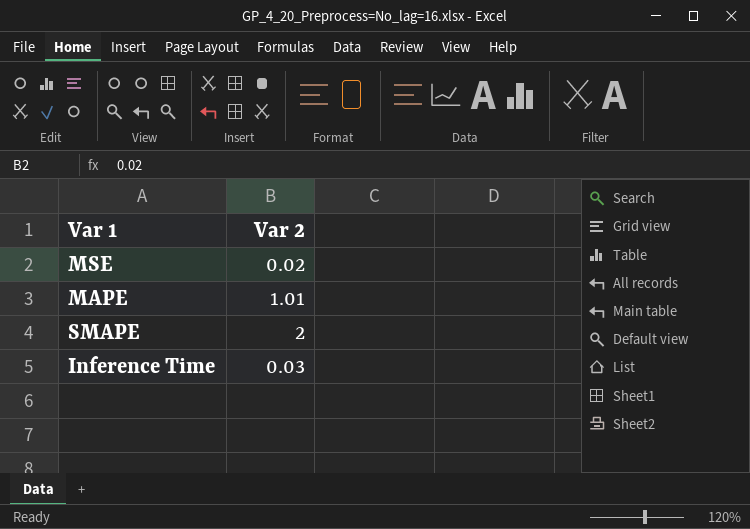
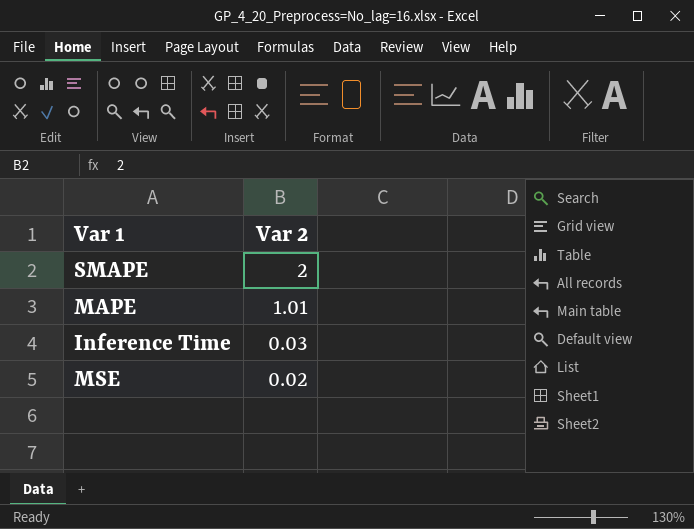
row order: none -> Var 2 descending

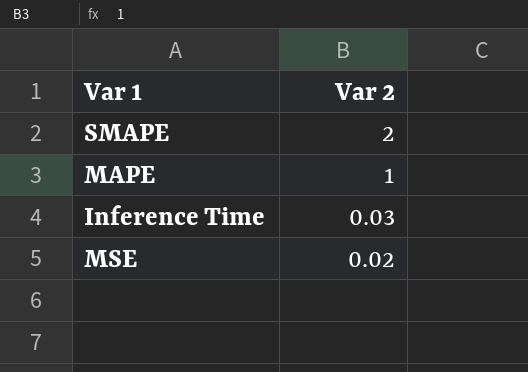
MAPE | Var 2: 1.01 -> 1

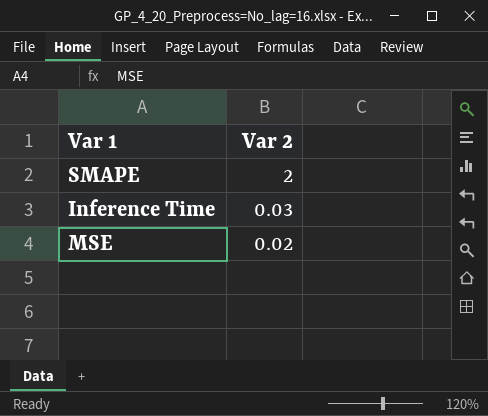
row MAPE: 1 -> none

